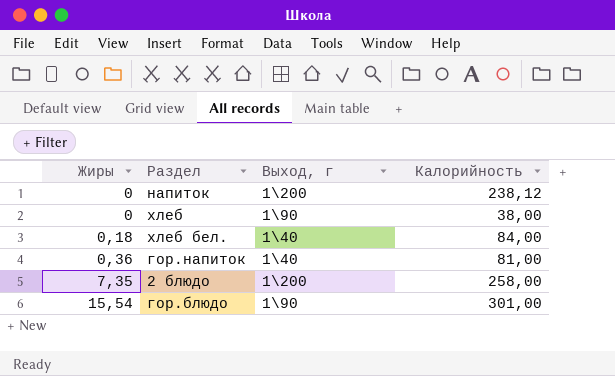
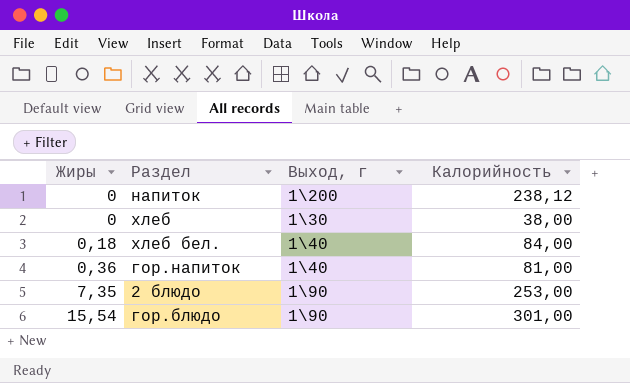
хлеб | Выход, г: 1\90 -> 1\30
2 блюдо | Выход, г: 1\200 -> 1\90
2 блюдо | Калорийность: 258,00 -> 253,00

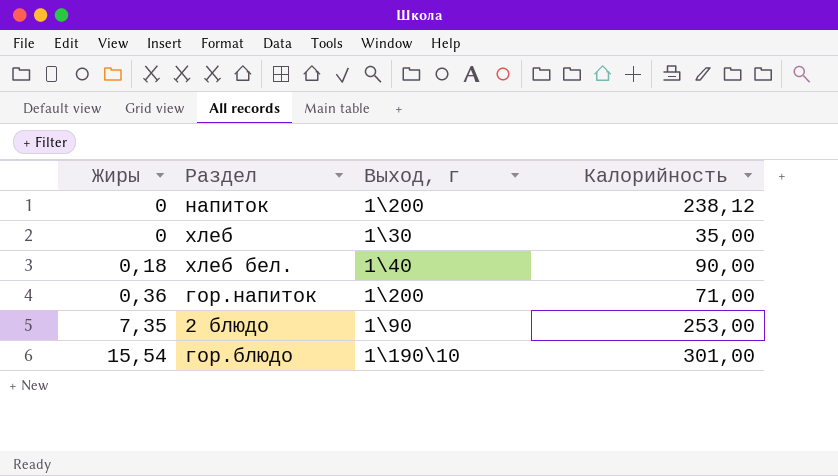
хлеб | Калорийность: 38,00 -> 35,00
хлеб бел. | Калорийность: 84,00 -> 90,00
гор.напиток | Выход, г: 1\40 -> 1\200
гор.напиток | Калорийность: 81,00 -> 71,00
гор.блюдо | Выход, г: 1\90 -> 1\190\10

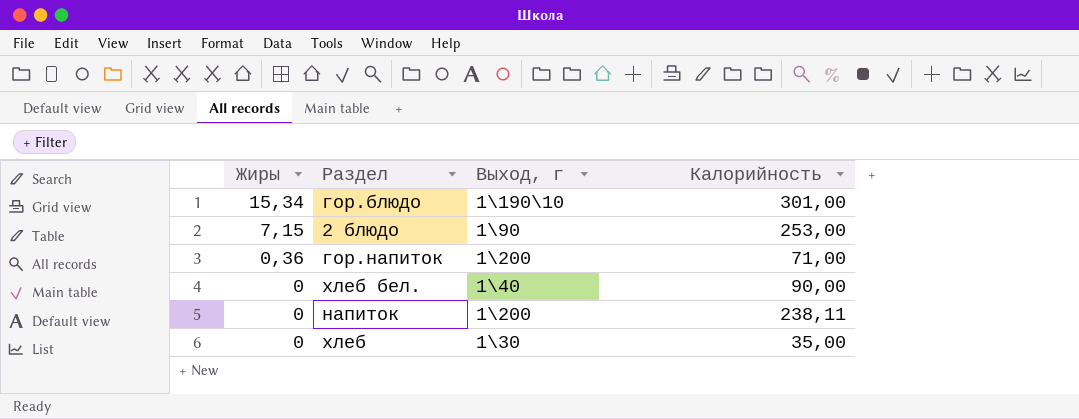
row order: Жиры ascending -> Жиры descending
гор.блюдо | Жиры: 15,54 -> 15,34
2 блюдо | Жиры: 7,35 -> 7,15
хлеб бел. | Жиры: 0,18 -> 0
напиток | Калорийность: 238,12 -> 238,11

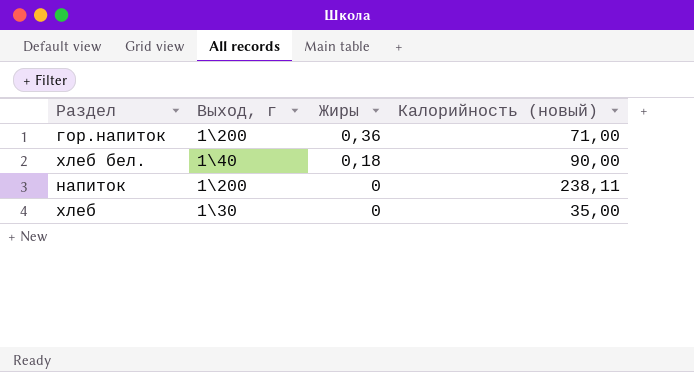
column Жиры | position: 1 -> 3
column name: Калорийность -> Калорийность (новый)
row гор.блюдо: 15,34 | 1\190\10 | 301,00 -> none
row 2 блюдо: 7,15 | 1\90 | 253,00 -> none
хлеб бел. | Жиры: 0 -> 0,18

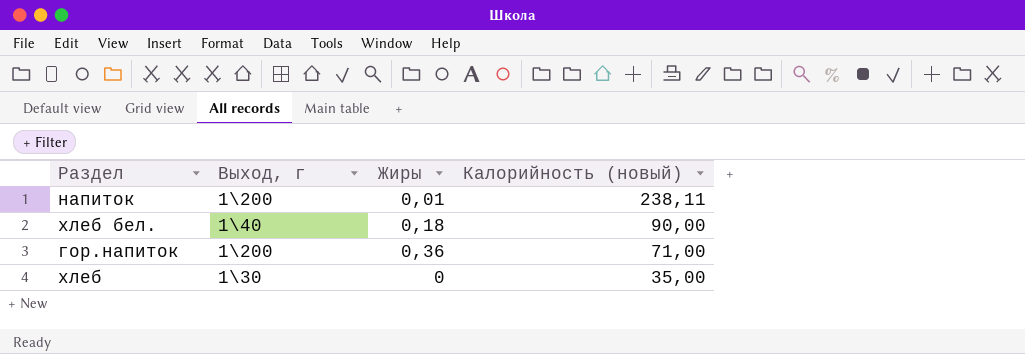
row order: Жиры descending -> Калорийность (новый) descending
напиток | Жиры: 0 -> 0,01

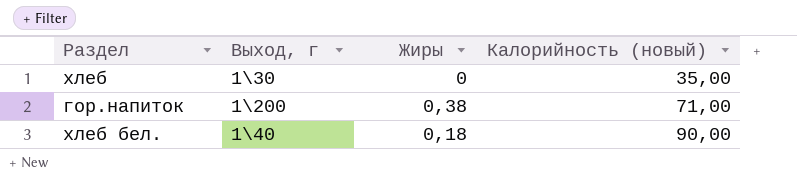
row order: Калорийность (новый) descending -> Калорийность (новый) ascending
row напиток: 1\200 | 0,01 | 238,11 -> none
гор.напиток | Жиры: 0,36 -> 0,38

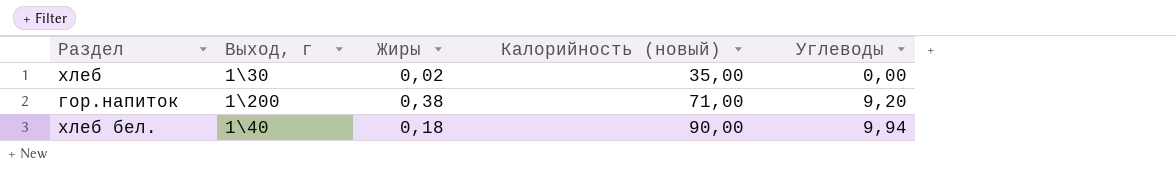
column Углеводы | position: none -> 5
хлеб | Жиры: 0 -> 0,02

